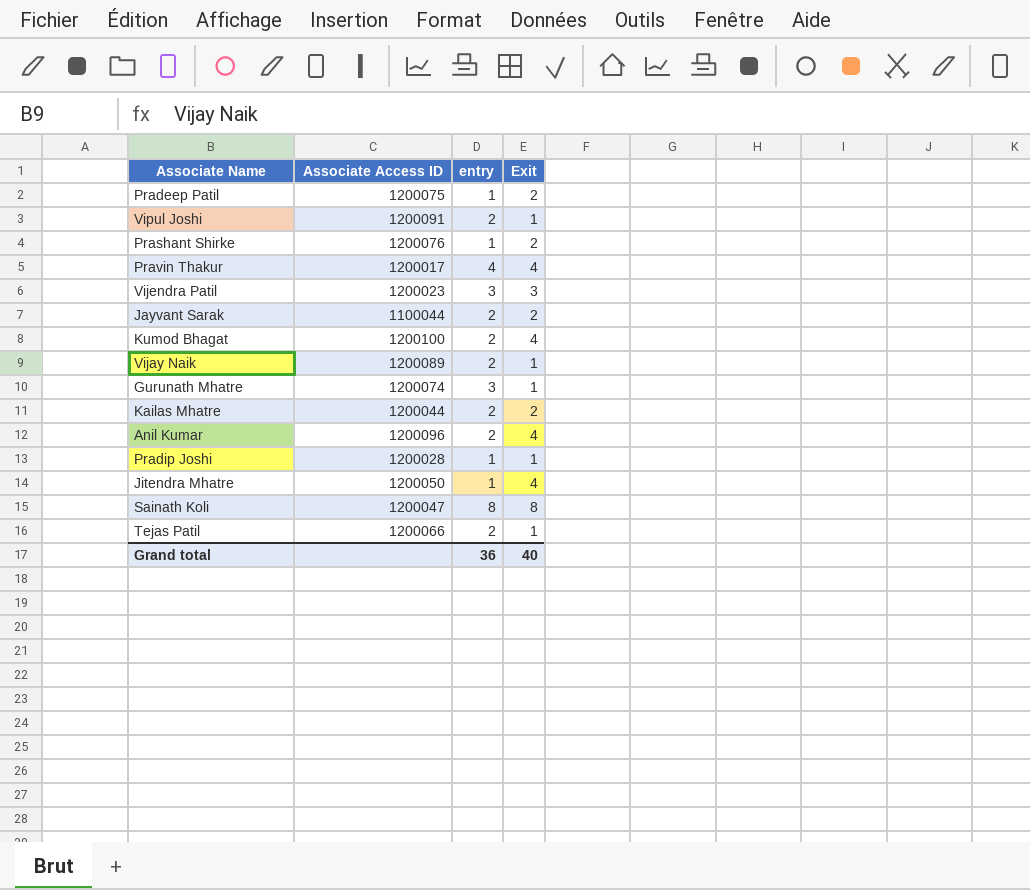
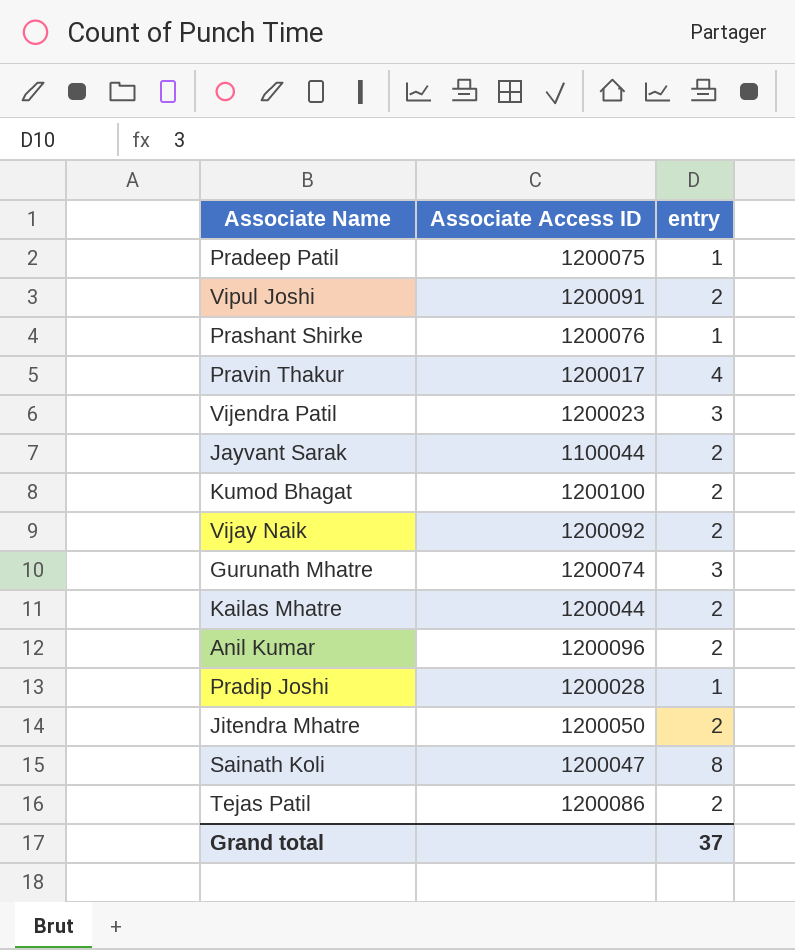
column Exit | position: 4 -> none
Vijay Naik | Associate Access ID: 1200089 -> 1200092
Jitendra Mhatre | entry: 1 -> 2
Tejas Patil | Associate Access ID: 1200066 -> 1200086
Grand total | entry: 36 -> 37

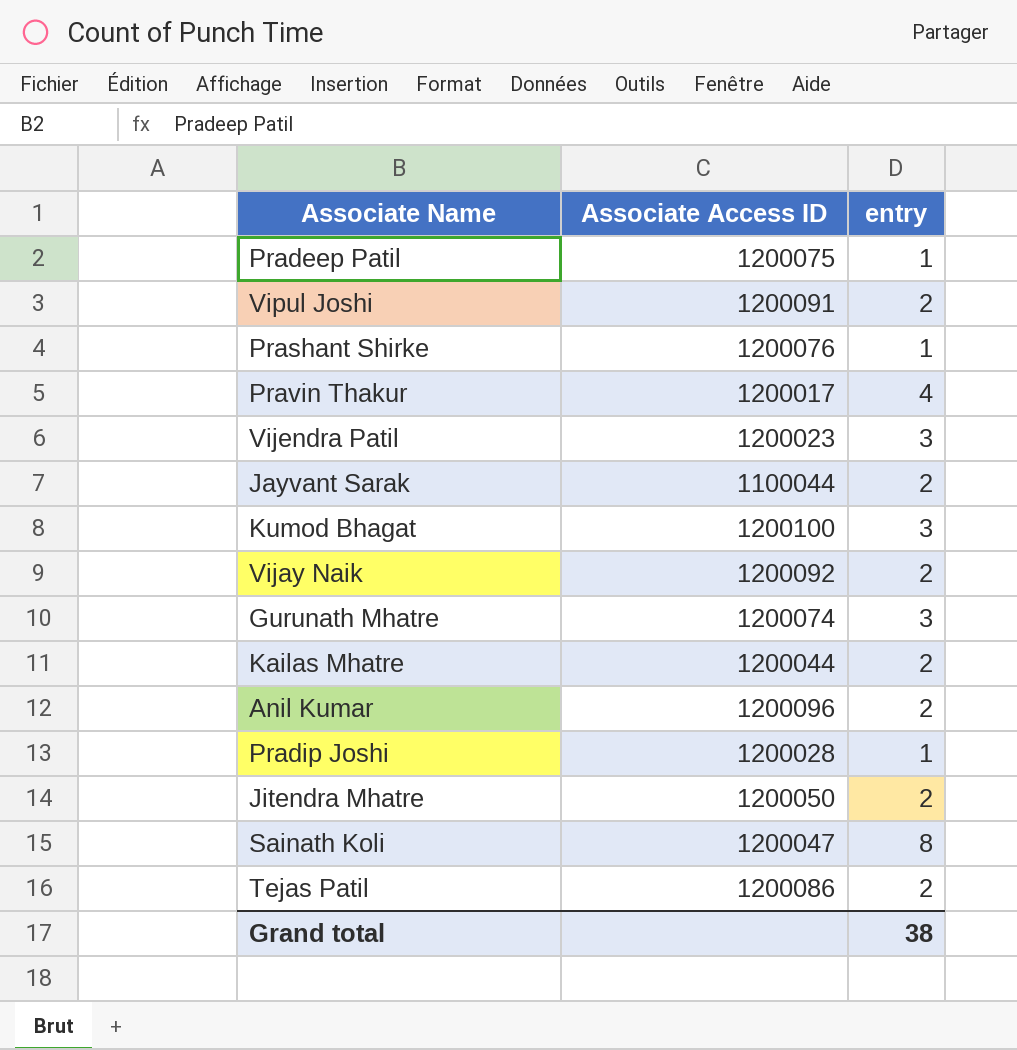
Kumod Bhagat | entry: 2 -> 3
Grand total | entry: 37 -> 38

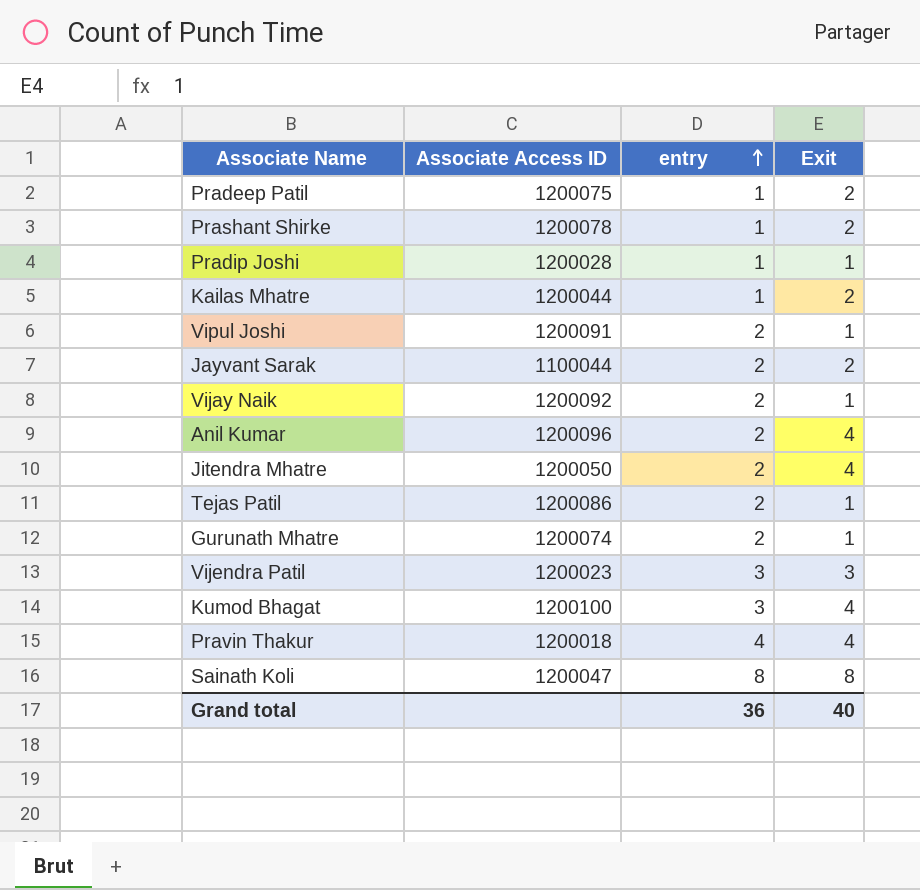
row order: none -> entry ascending
column Exit | position: none -> 4
Prashant Shirke | Associate Access ID: 1200076 -> 1200078
Kailas Mhatre | entry: 2 -> 1
Gurunath Mhatre | entry: 3 -> 2
Pravin Thakur | Associate Access ID: 1200017 -> 1200018
Grand total | entry: 38 -> 36

